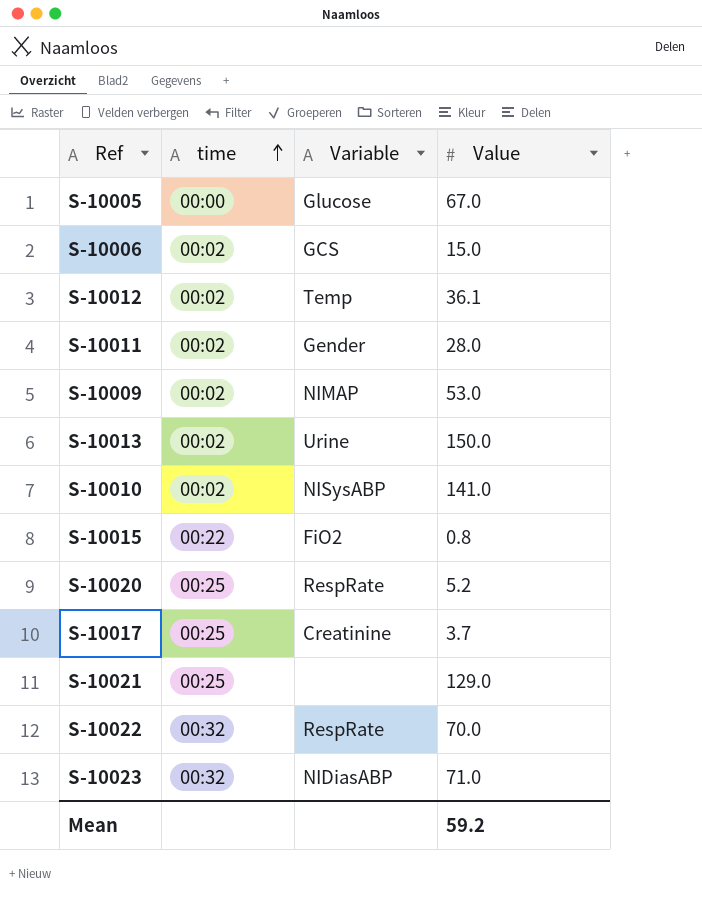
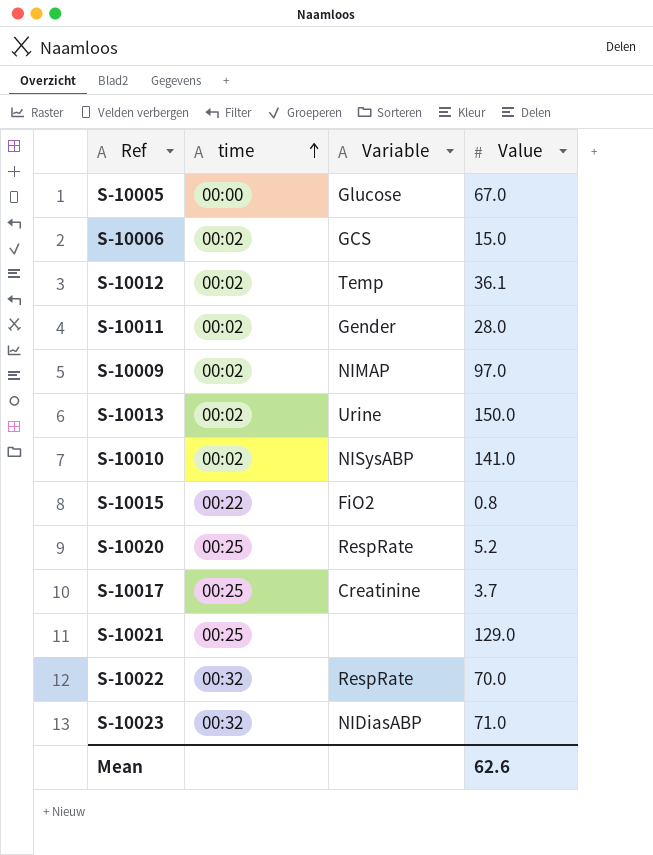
S-10009 | Value: 53.0 -> 97.0
Mean | Value: 59.2 -> 62.6

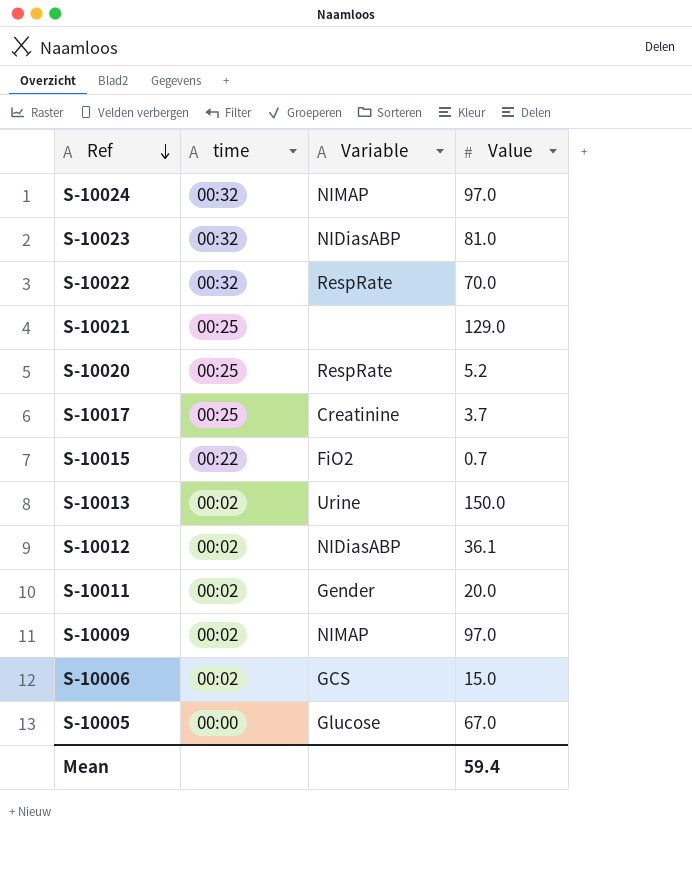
row order: time ascending -> Ref descending
row S-10010: 00:02 | NISysABP | 141.0 -> none
row S-10024: none -> 00:32 | NIMAP | 97.0
S-10023 | Value: 71.0 -> 81.0
S-10015 | Value: 0.8 -> 0.7
S-10012 | Variable: Temp -> NIDiasABP
S-10011 | Value: 28.0 -> 20.0
Mean | Value: 62.6 -> 59.4

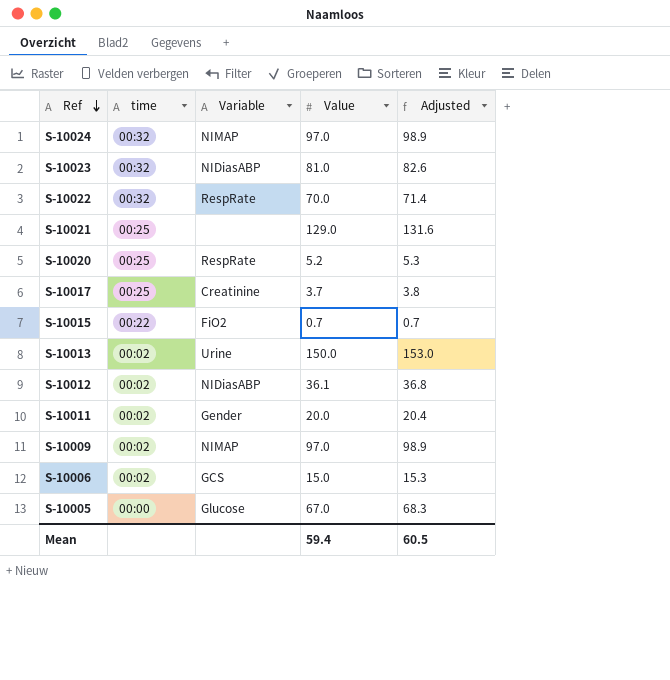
column Adjusted | formula: none -> [Value] * 1.02

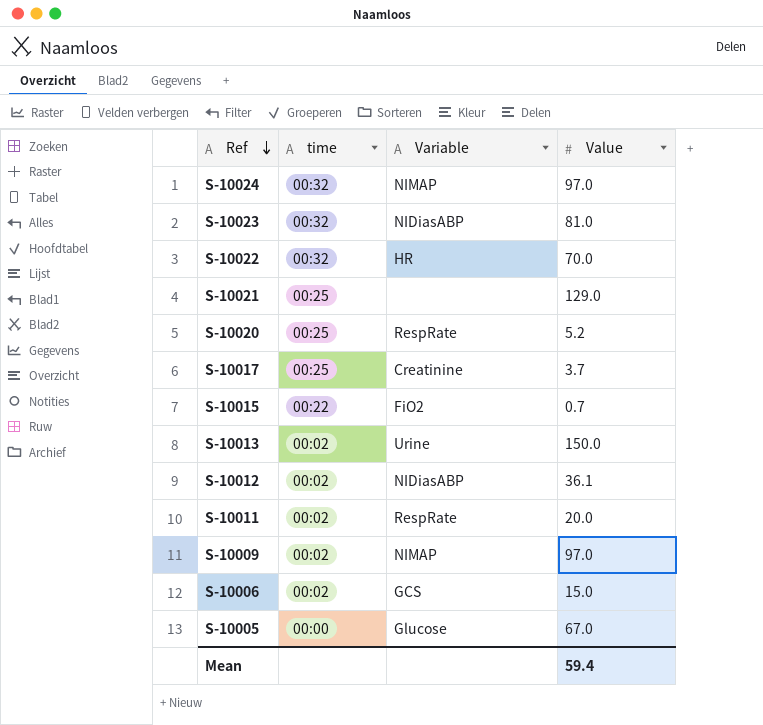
column Adjusted | formula: [Value] * 1.02 -> none
S-10022 | Variable: RespRate -> HR
S-10011 | Variable: Gender -> RespRate

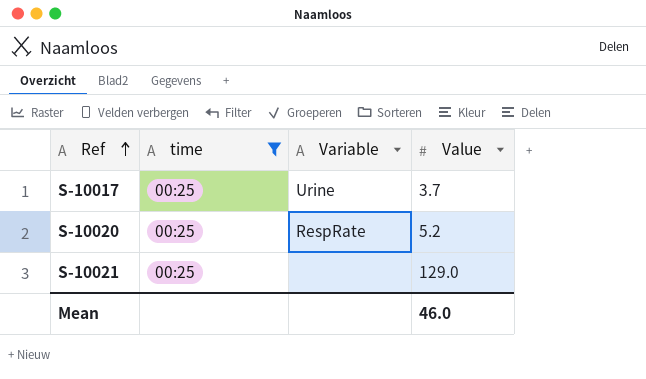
filter: none -> time = 00:25
row order: Ref descending -> Ref ascending
S-10017 | Variable: Creatinine -> Urine
Mean | Value: 59.4 -> 46.0

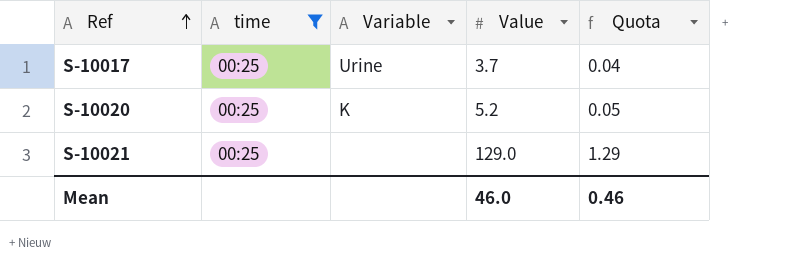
column Quota | formula: none -> [Value] * 0.01
S-10020 | Variable: RespRate -> K

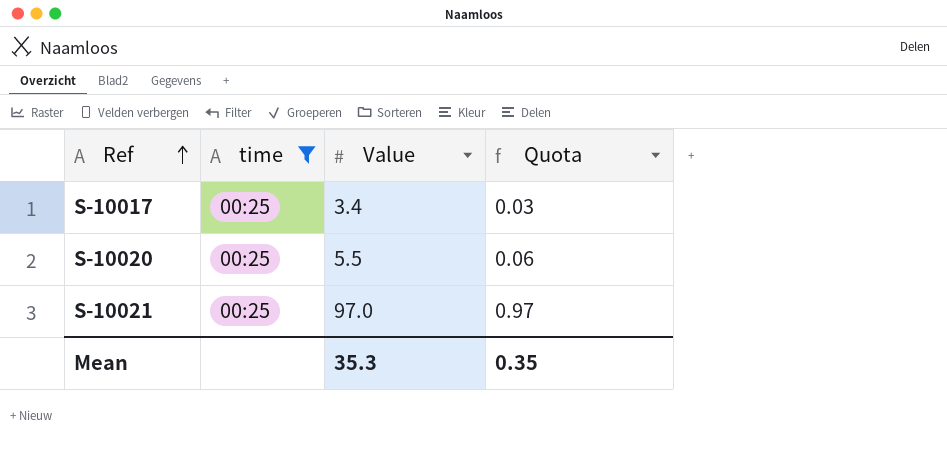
column Variable | position: 3 -> none
S-10017 | Value: 3.7 -> 3.4
S-10017 | Quota: 0.04 -> 0.03
S-10020 | Value: 5.2 -> 5.5
S-10020 | Quota: 0.05 -> 0.06
S-10021 | Value: 129.0 -> 97.0
S-10021 | Quota: 1.29 -> 0.97
Mean | Value: 46.0 -> 35.3
Mean | Quota: 0.46 -> 0.35

